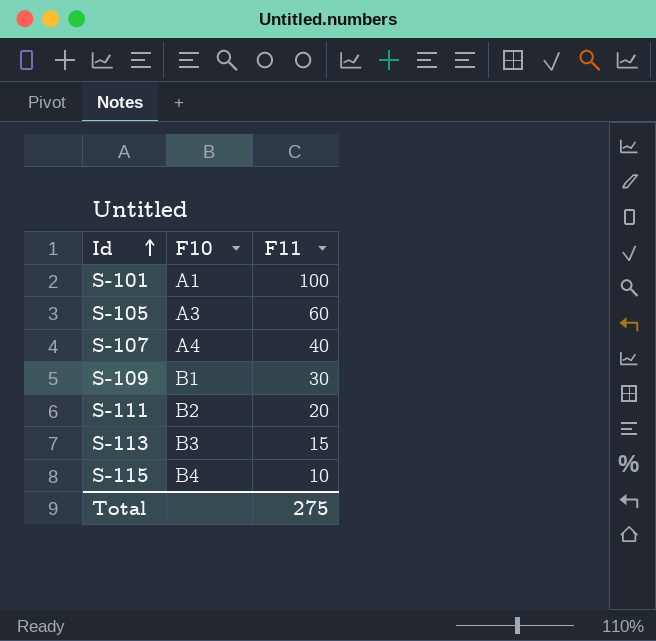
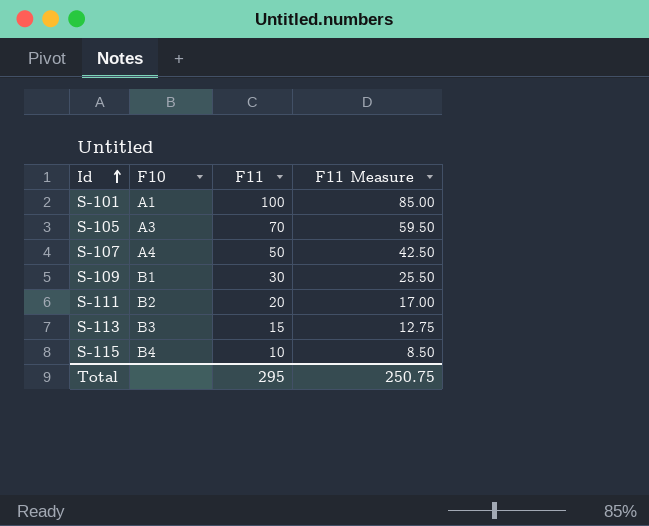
column F11 Measure | formula: none -> [F11] * 0.85
S-105 | F11: 60 -> 70
S-107 | F11: 40 -> 50
Total | F11: 275 -> 295

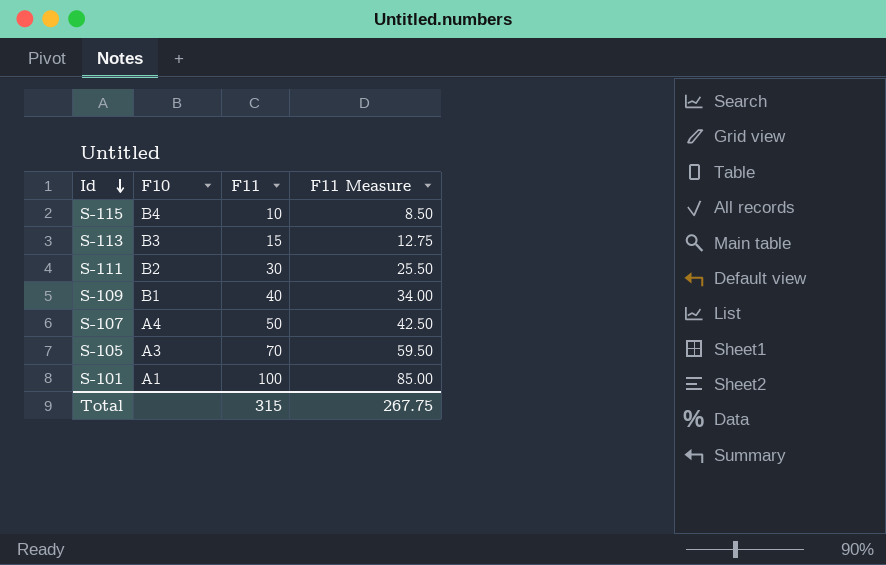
row order: Id ascending -> Id descending
S-111 | F11: 20 -> 30
S-111 | F11 Measure: 17.00 -> 25.50
S-109 | F11: 30 -> 40
S-109 | F11 Measure: 25.50 -> 34.00
Total | F11: 295 -> 315
Total | F11 Measure: 250.75 -> 267.75

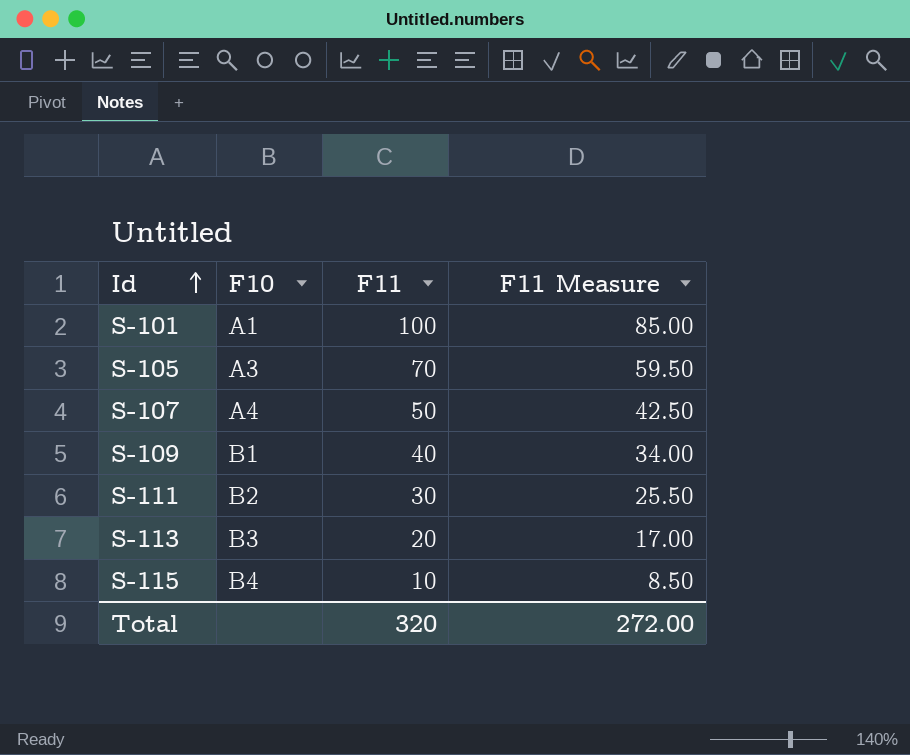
row order: Id descending -> Id ascending
S-113 | F11: 15 -> 20
S-113 | F11 Measure: 12.75 -> 17.00
Total | F11: 315 -> 320
Total | F11 Measure: 267.75 -> 272.00

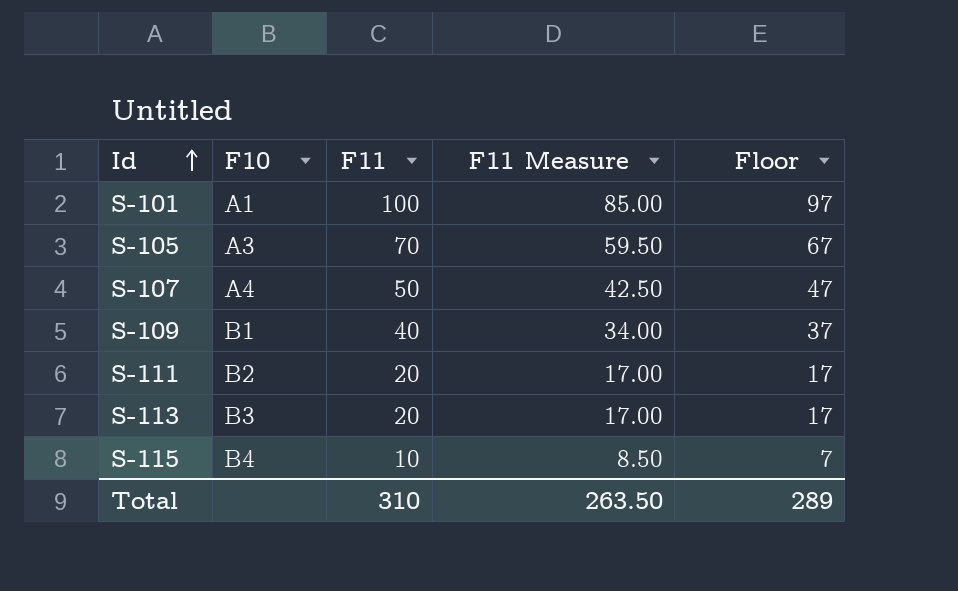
column Floor | formula: none -> [F11] - 3
S-111 | F11: 30 -> 20
S-111 | F11 Measure: 25.50 -> 17.00
Total | F11: 320 -> 310
Total | F11 Measure: 272.00 -> 263.50

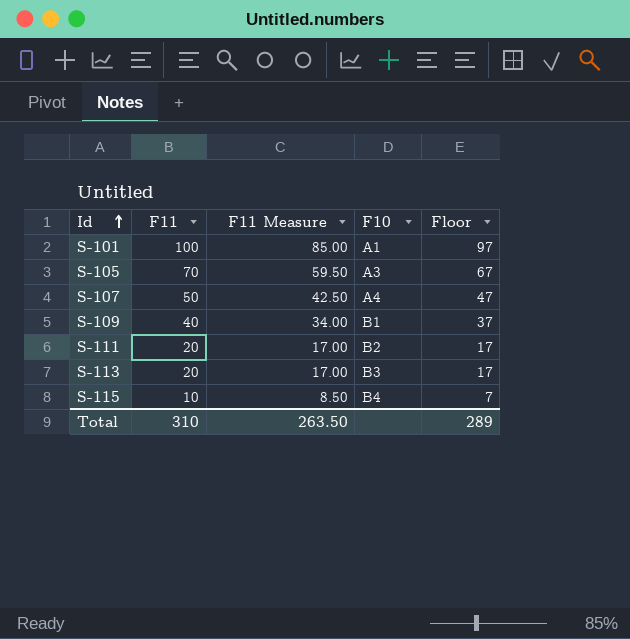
column F10 | position: 2 -> 4

